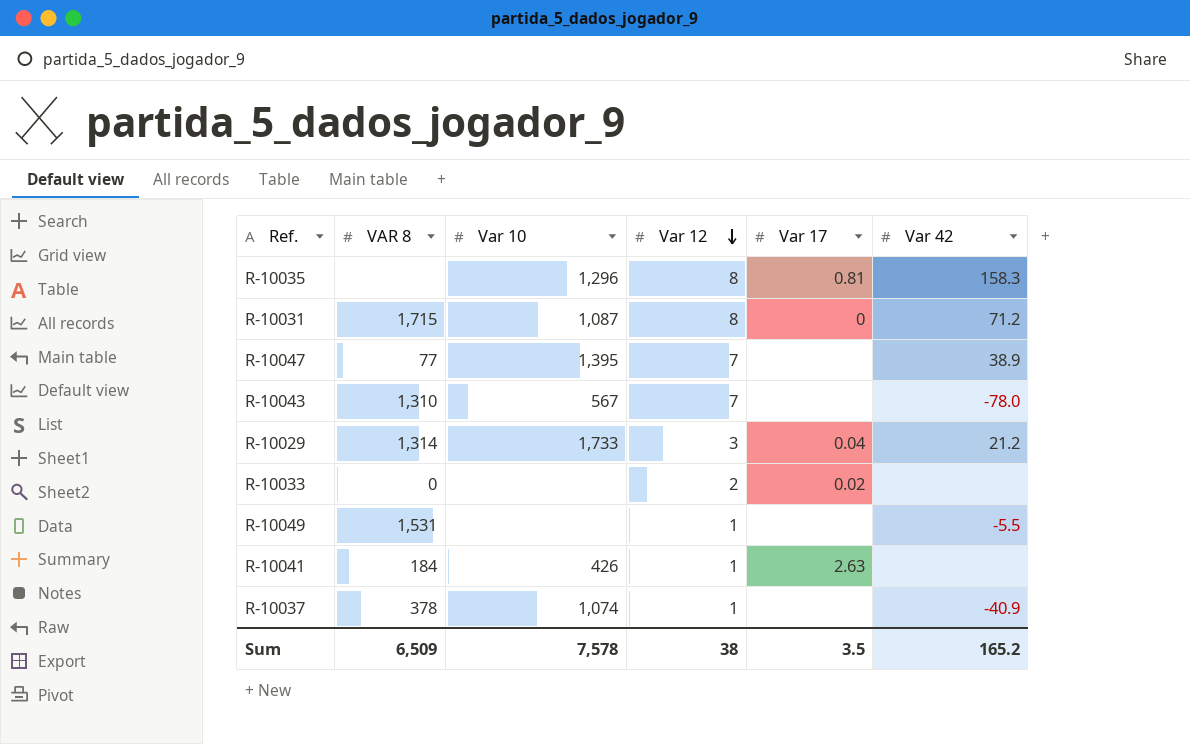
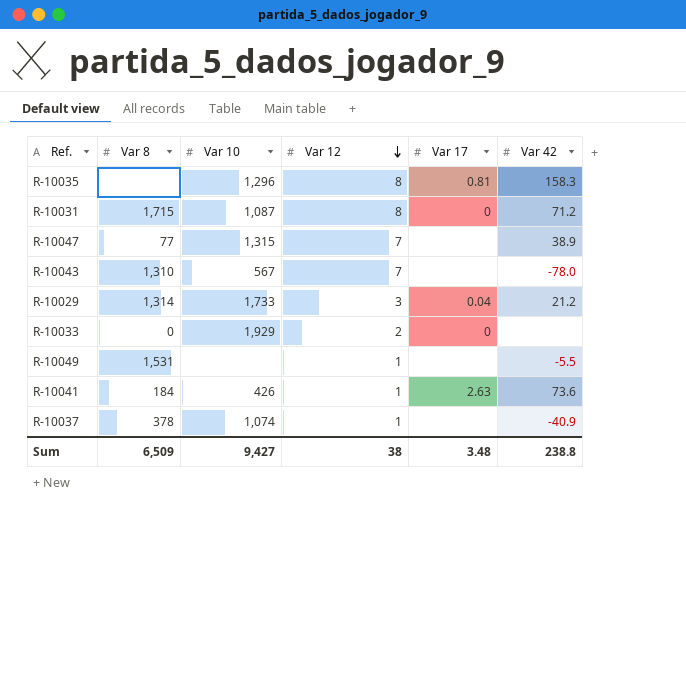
column name: VAR 8 -> Var 8
R-10047 | Var 10: 1,395 -> 1,315
R-10033 | Var 10: none -> 1,929
R-10033 | Var 17: 0.02 -> 0
R-10041 | Var 42: none -> 73.6
Sum | Var 10: 7,578 -> 9,427
Sum | Var 17: 3.5 -> 3.48
Sum | Var 42: 165.2 -> 238.8

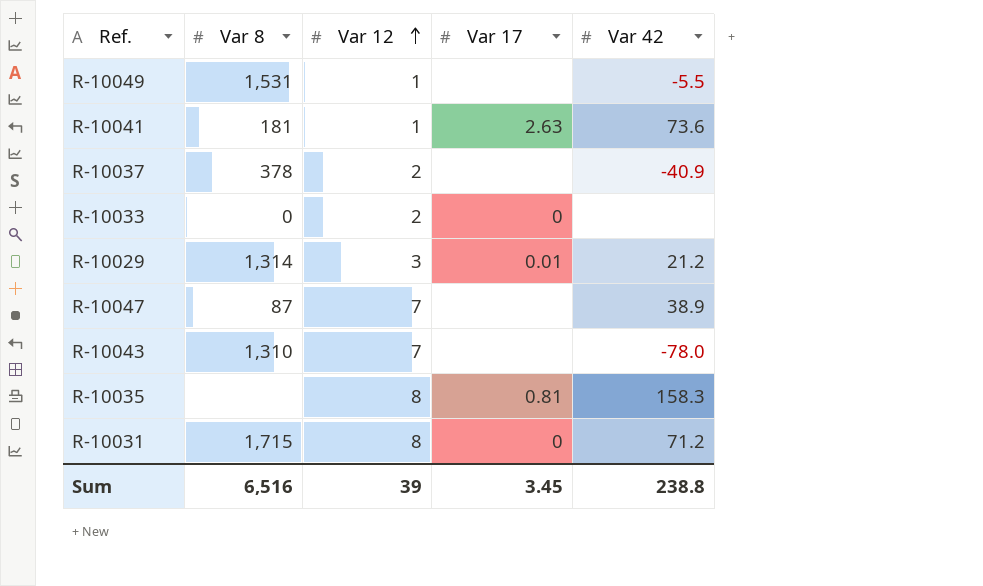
row order: Var 12 descending -> Var 12 ascending
column Var 10 | position: 3 -> none
R-10041 | Var 8: 184 -> 181
R-10037 | Var 12: 1 -> 2
R-10029 | Var 17: 0.04 -> 0.01
R-10047 | Var 8: 77 -> 87
Sum | Var 8: 6,509 -> 6,516
Sum | Var 12: 38 -> 39
Sum | Var 17: 3.48 -> 3.45

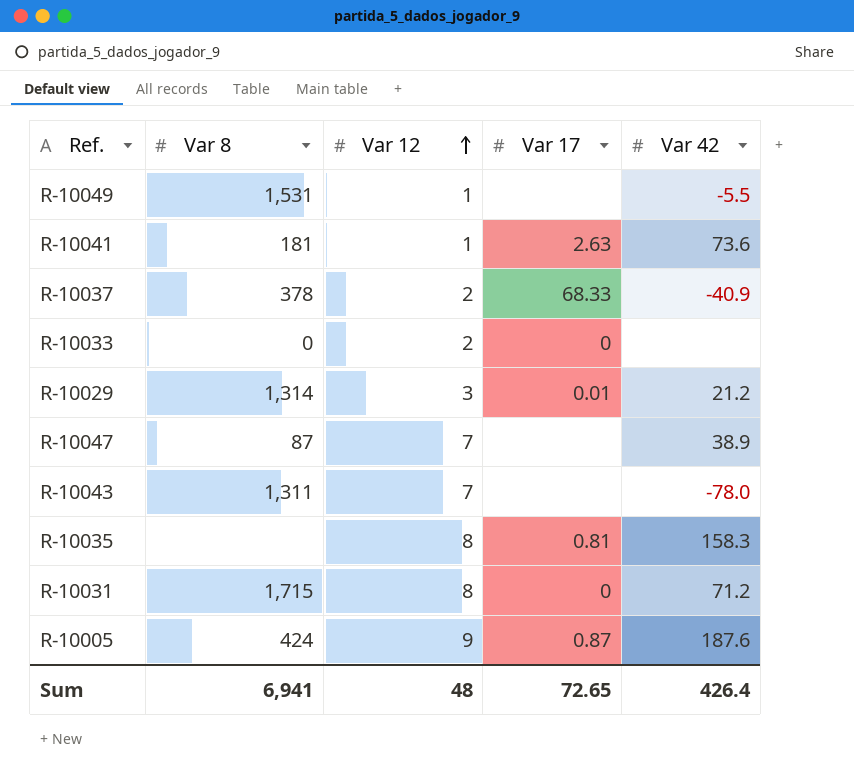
R-10037 | Var 17: none -> 68.33
R-10043 | Var 8: 1,310 -> 1,311
row R-10005: none -> 424 | 9 | 0.87 | 187.6
Sum | Var 8: 6,516 -> 6,941
Sum | Var 12: 39 -> 48
Sum | Var 17: 3.45 -> 72.65
Sum | Var 42: 238.8 -> 426.4

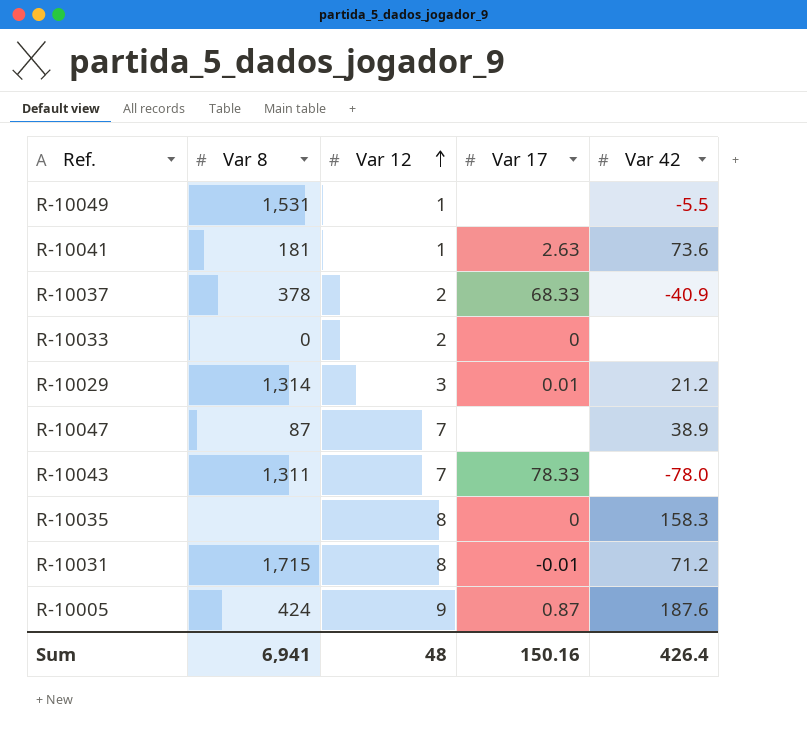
R-10043 | Var 17: none -> 78.33
R-10035 | Var 17: 0.81 -> 0
R-10031 | Var 17: 0 -> -0.01
Sum | Var 17: 72.65 -> 150.16

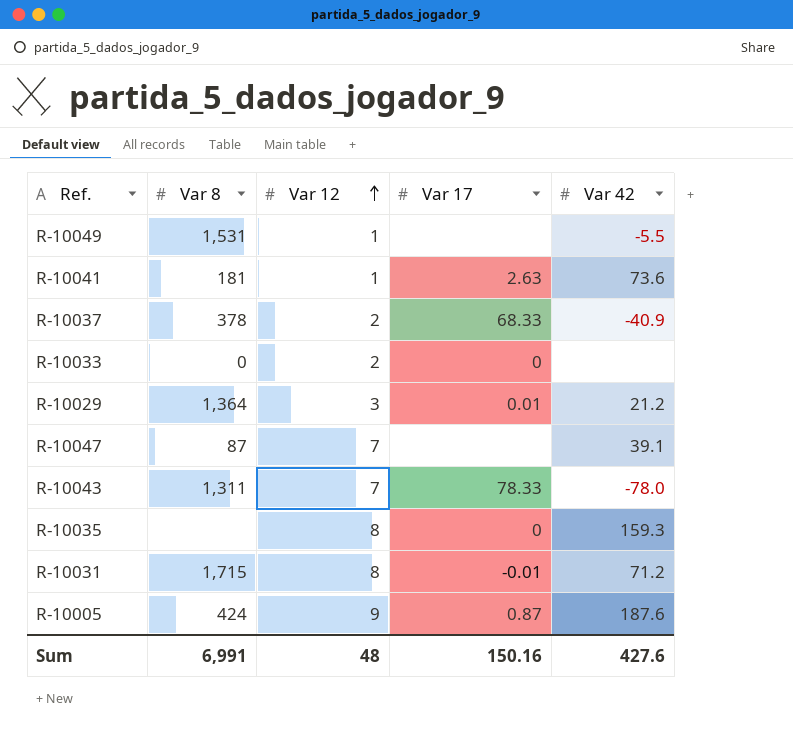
R-10029 | Var 8: 1,314 -> 1,364
R-10047 | Var 42: 38.9 -> 39.1
R-10035 | Var 42: 158.3 -> 159.3
Sum | Var 8: 6,941 -> 6,991
Sum | Var 42: 426.4 -> 427.6

